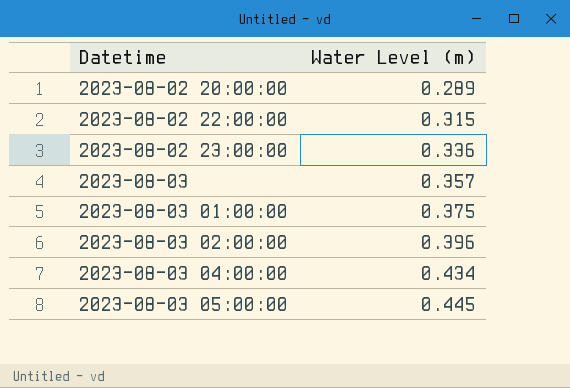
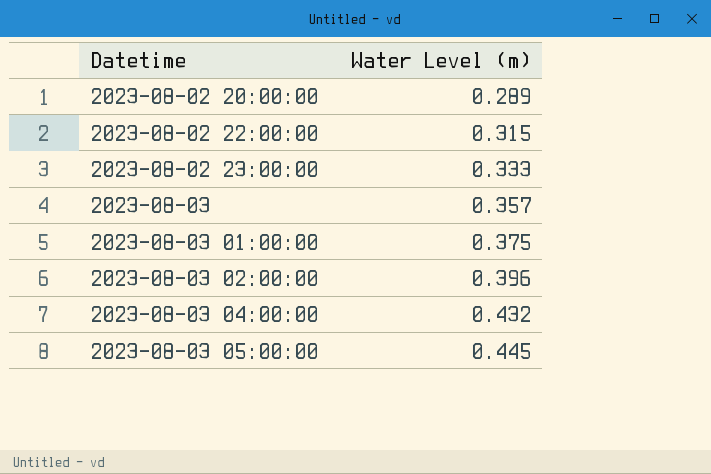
2023-08-02 23:00:00 | Water Level (m): 0.336 -> 0.333
2023-08-03 04:00:00 | Water Level (m): 0.434 -> 0.432

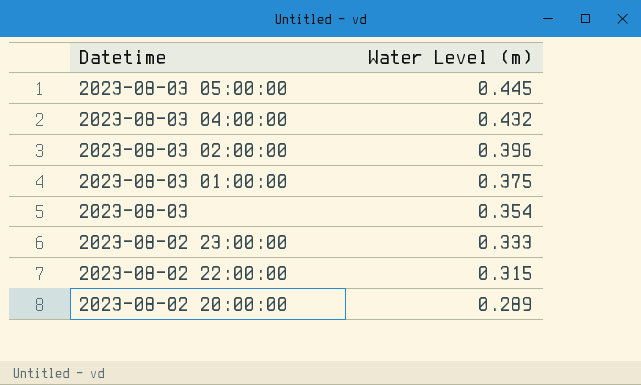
row order: Datetime ascending -> Datetime descending
2023-08-03 | Water Level (m): 0.357 -> 0.354

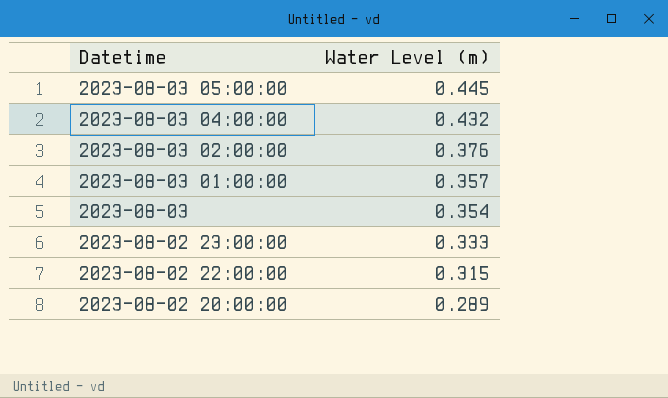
2023-08-03 02:00:00 | Water Level (m): 0.396 -> 0.376
2023-08-03 01:00:00 | Water Level (m): 0.375 -> 0.357

